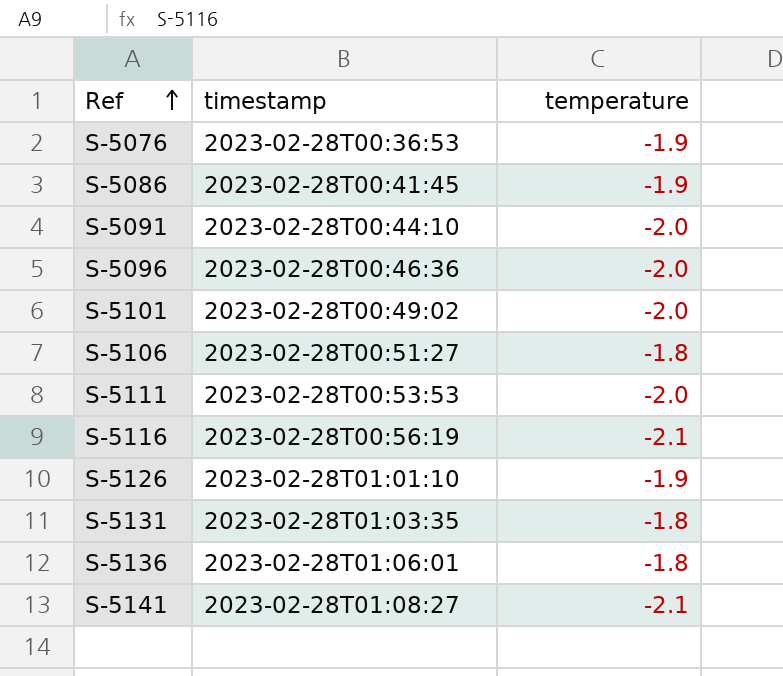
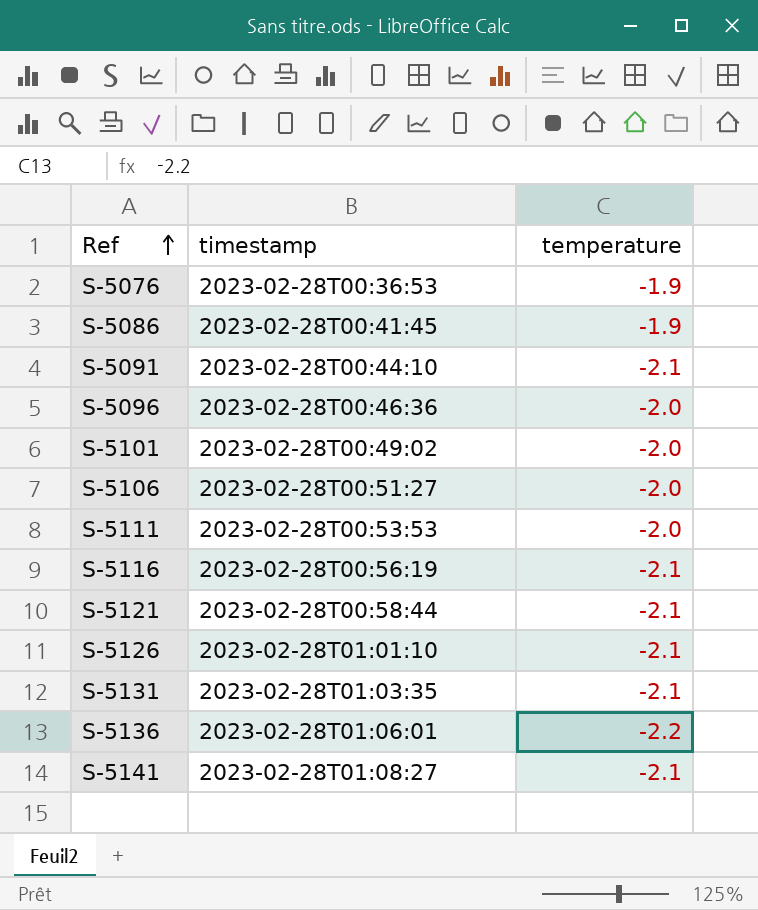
S-5091 | temperature: -2.0 -> -2.1
S-5106 | temperature: -1.8 -> -2.0
row S-5121: none -> 2023-02-28T00:58:44 | -2.1
S-5126 | temperature: -1.9 -> -2.1
S-5131 | temperature: -1.8 -> -2.1
S-5136 | temperature: -1.8 -> -2.2

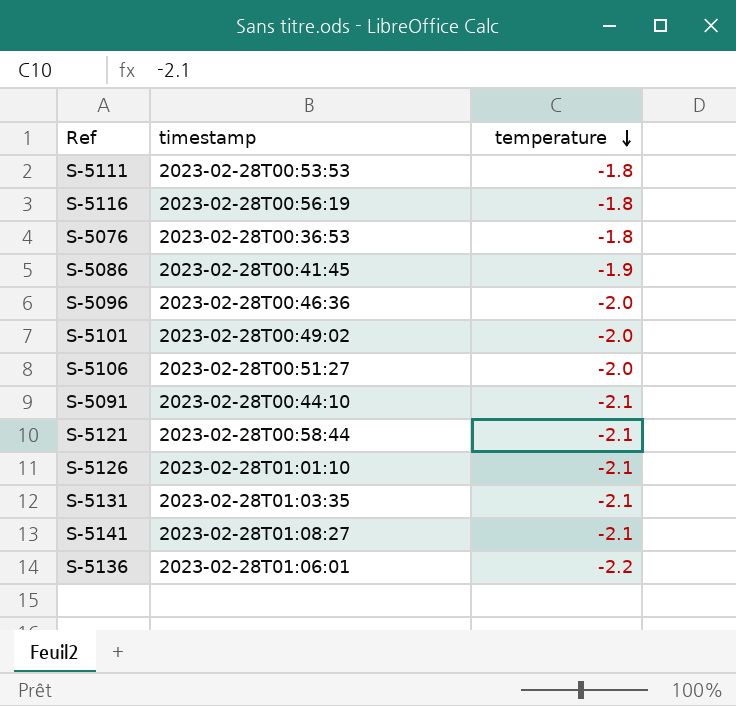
row order: Ref ascending -> temperature descending
S-5111 | temperature: -2.0 -> -1.8
S-5116 | temperature: -2.1 -> -1.8
S-5076 | temperature: -1.9 -> -1.8

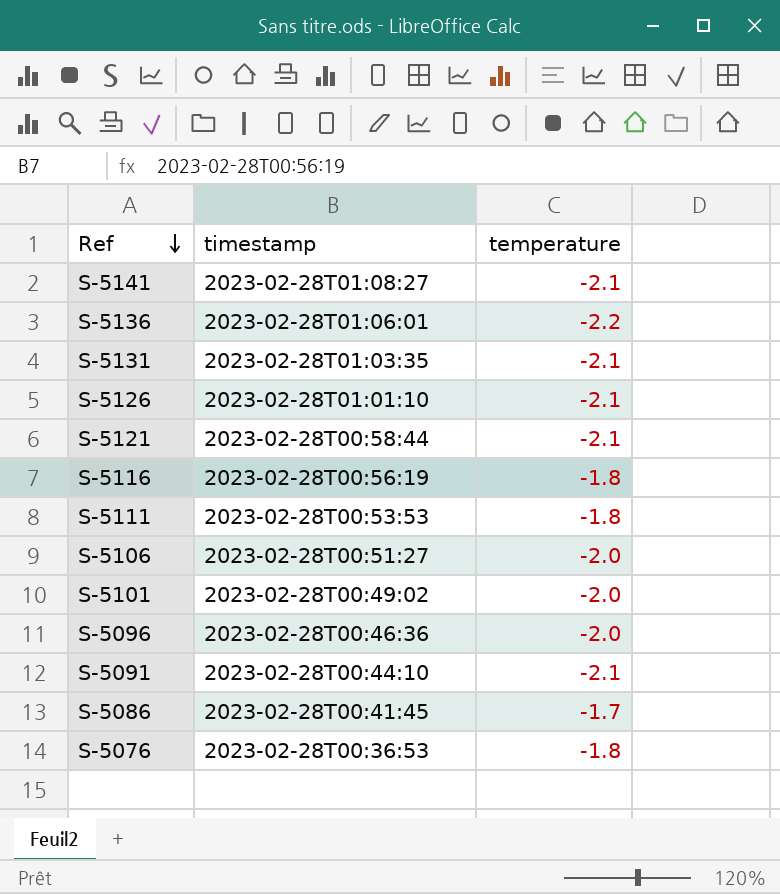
row order: temperature descending -> Ref descending
S-5086 | temperature: -1.9 -> -1.7

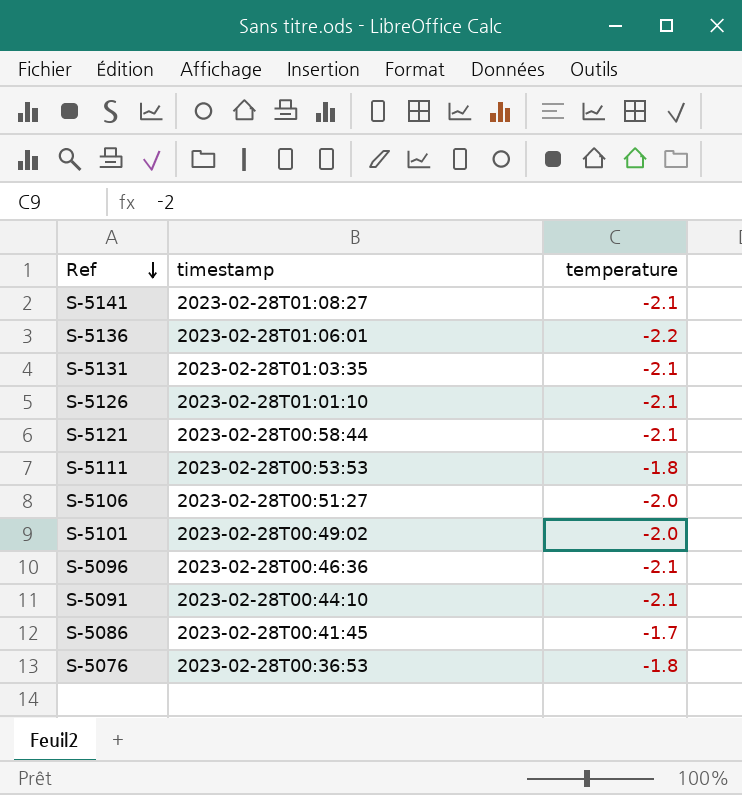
row S-5116: 2023-02-28T00:56:19 | -1.8 -> none
S-5096 | temperature: -2.0 -> -2.1

